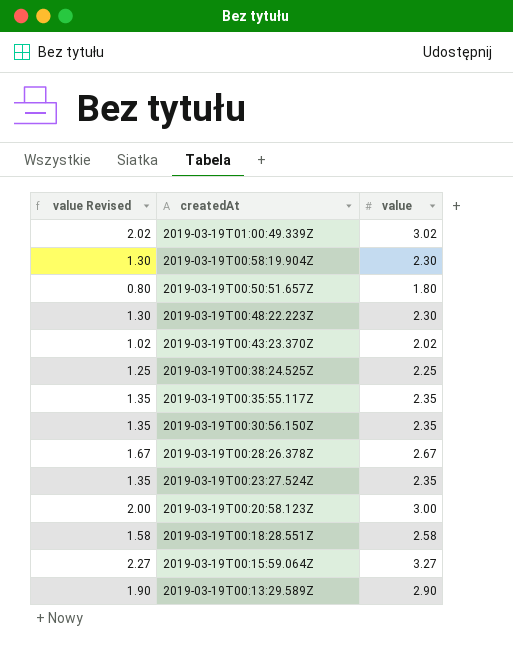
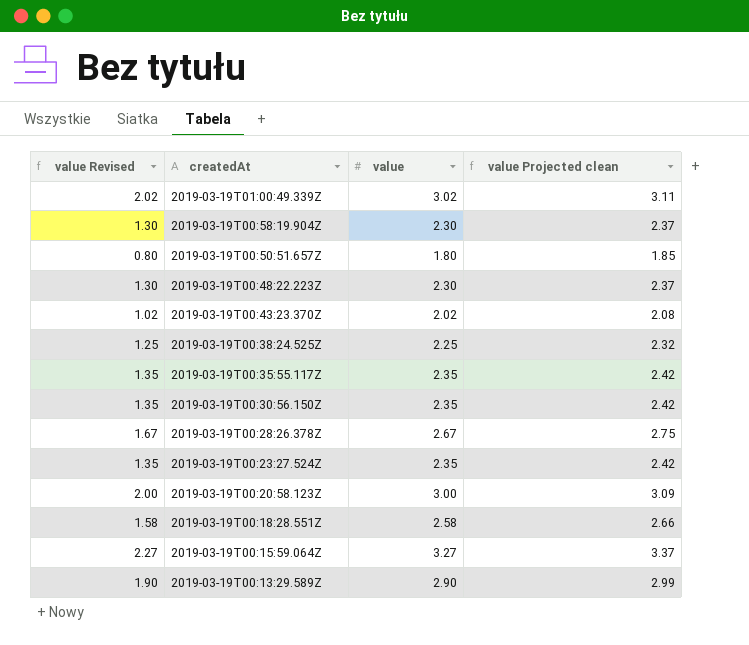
column value Projected clean | formula: none -> [value] * 1.03

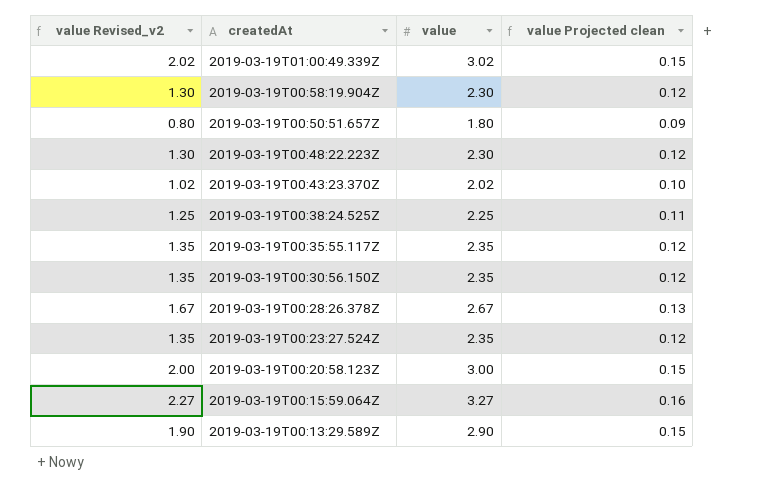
column name: value Revised -> value Revised_v2
column value Projected clean | formula: [value] * 1.03 -> [value] * 0.05
row 2019-03-19T00:18:28.551Z: 1.58 | 2.58 | 2.66 -> none

